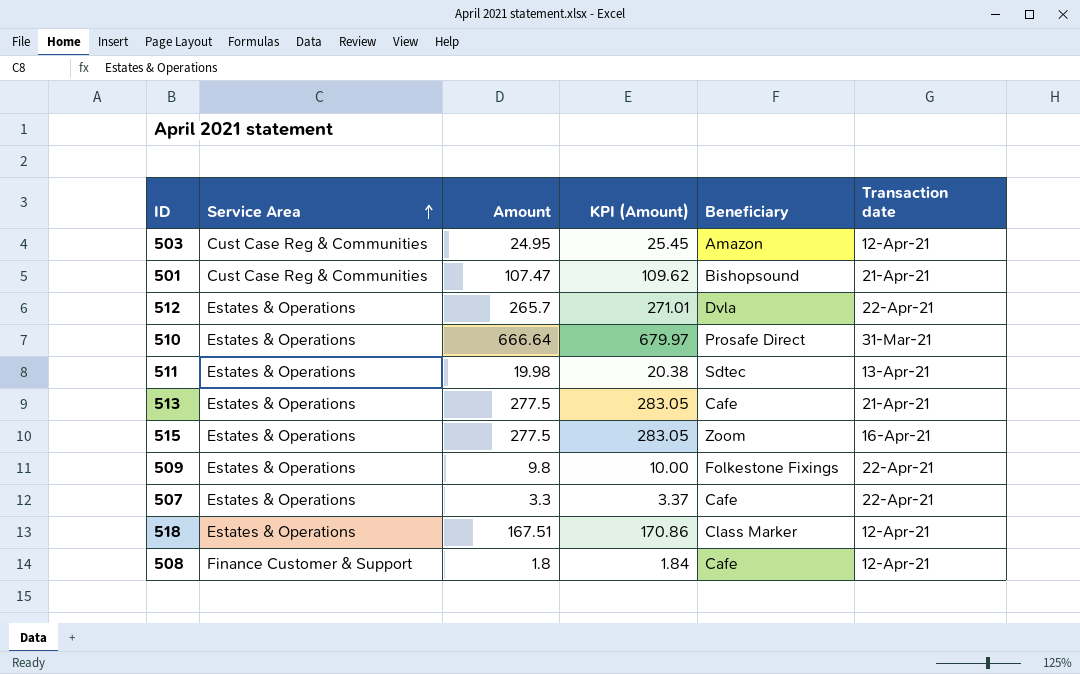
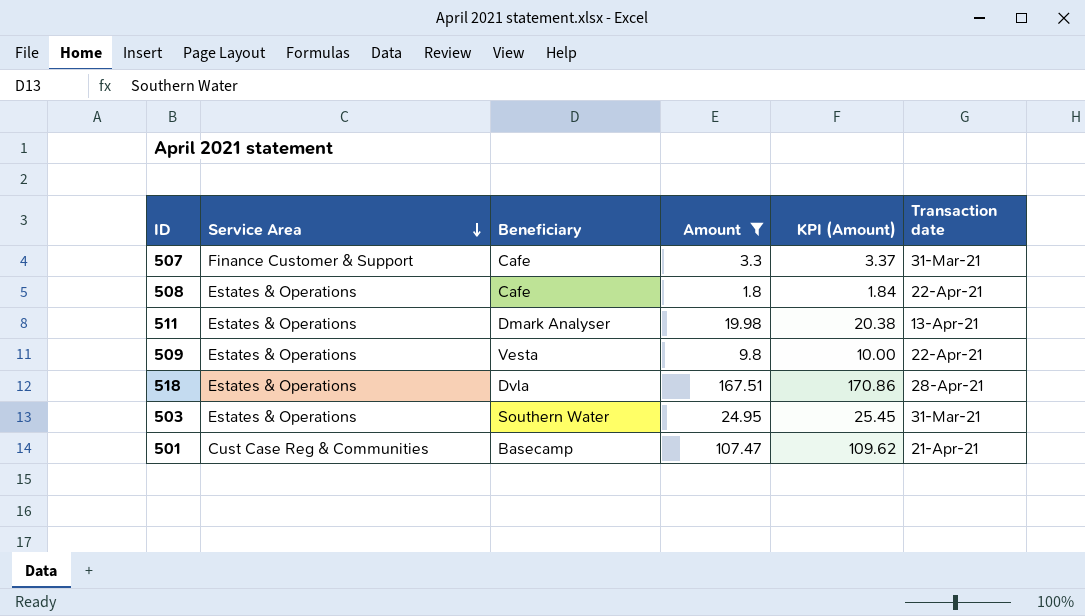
filter: none -> Amount <= 167.51
row order: Service Area ascending -> Service Area descending
column Beneficiary | position: 5 -> 3
507 | Service Area: Estates & Operations -> Finance Customer & Support
507 | Transaction date: 22-Apr-21 -> 31-Mar-21
508 | Service Area: Finance Customer & Support -> Estates & Operations
508 | Transaction date: 12-Apr-21 -> 22-Apr-21
511 | Beneficiary: Sdtec -> Dmark Analyser
509 | Beneficiary: Folkestone Fixings -> Vesta
518 | Beneficiary: Class Marker -> Dvla
518 | Transaction date: 12-Apr-21 -> 28-Apr-21
503 | Service Area: Cust Case Reg & Communities -> Estates & Operations
503 | Beneficiary: Amazon -> Southern Water
503 | Transaction date: 12-Apr-21 -> 31-Mar-21
501 | Beneficiary: Bishopsound -> Basecamp

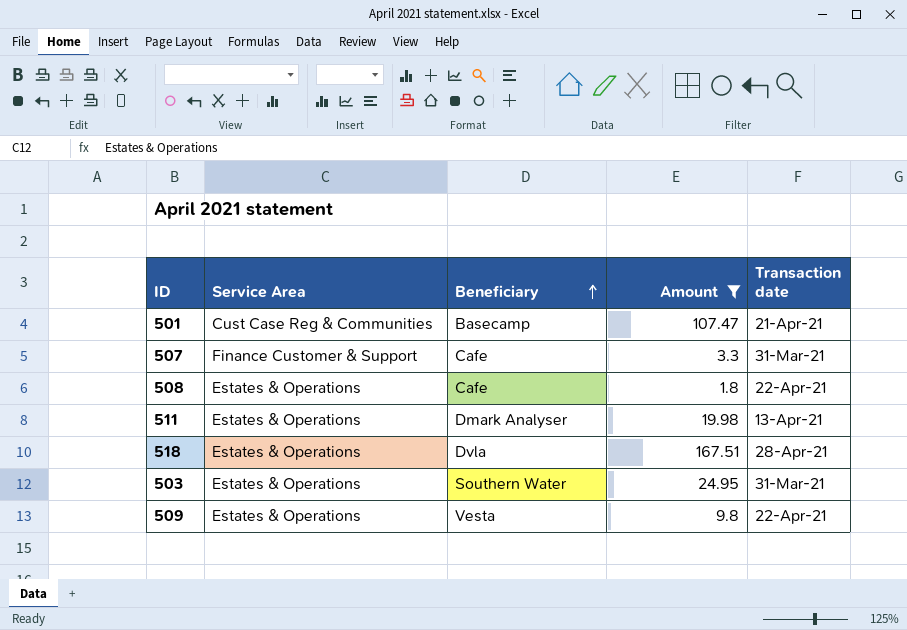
row order: Service Area descending -> Beneficiary ascending
column KPI (Amount) | formula: [Amount] * 1.02 -> none

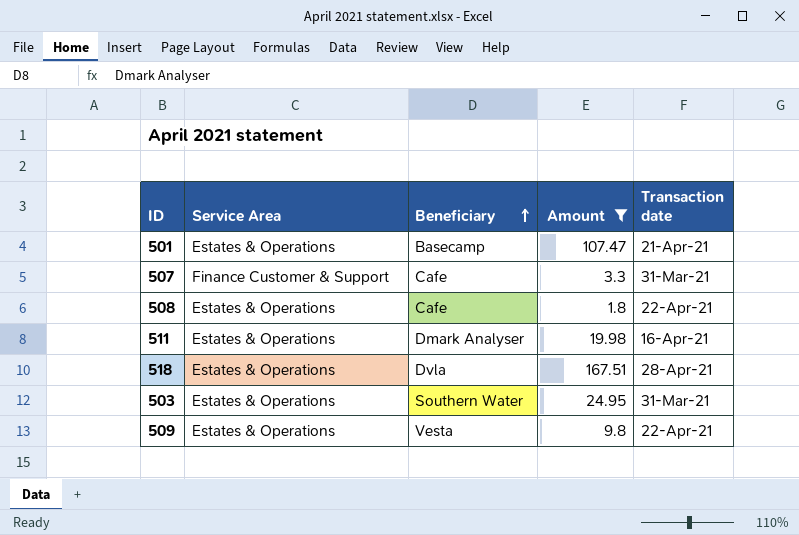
501 | Service Area: Cust Case Reg & Communities -> Estates & Operations
511 | Transaction date: 13-Apr-21 -> 16-Apr-21

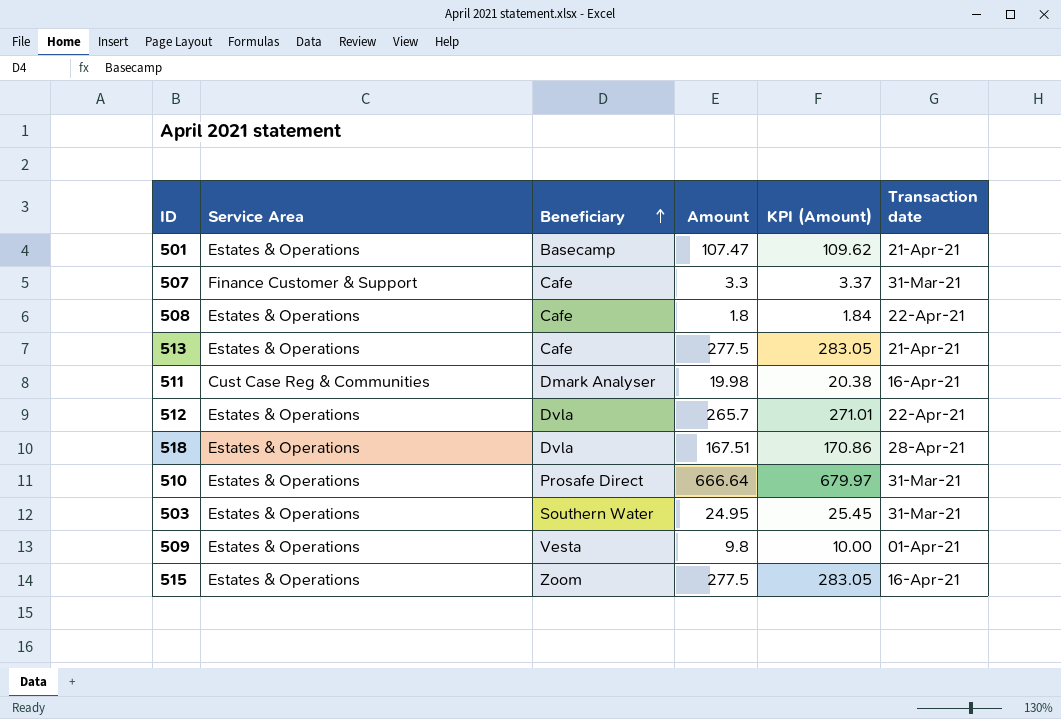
filter: Amount <= 167.51 -> none
column KPI (Amount) | formula: none -> [Amount] * 1.02
511 | Service Area: Estates & Operations -> Cust Case Reg & Communities
509 | Transaction date: 22-Apr-21 -> 01-Apr-21

